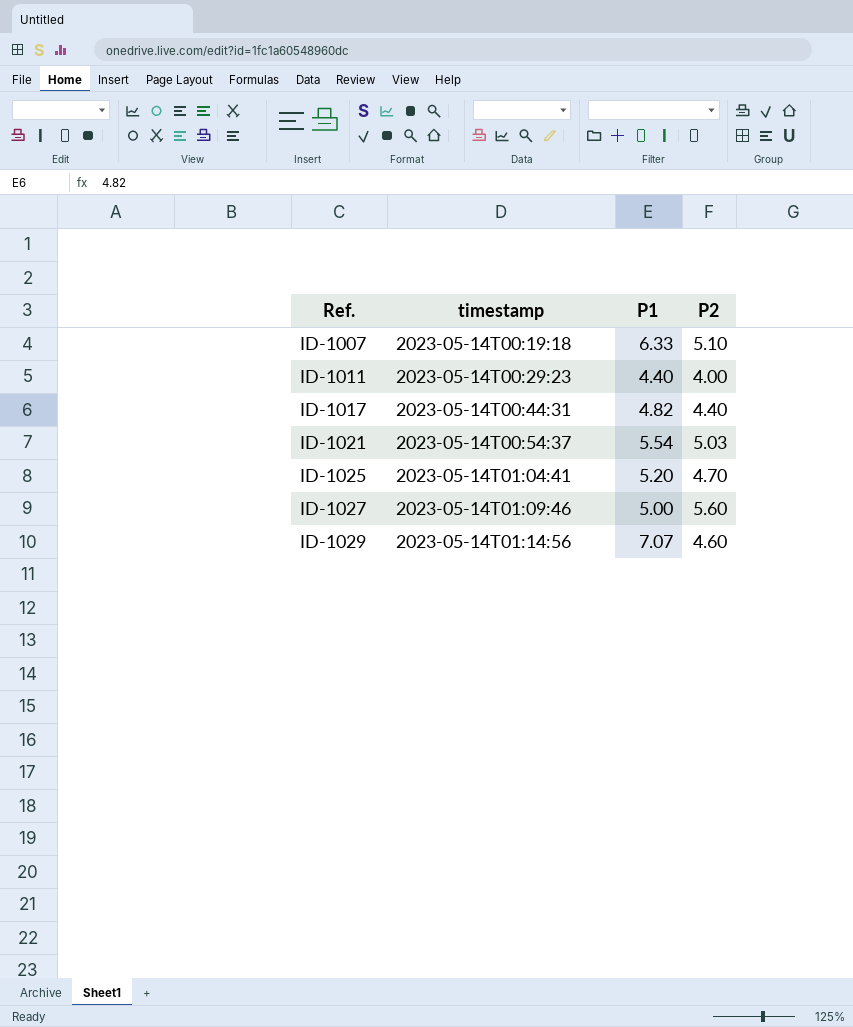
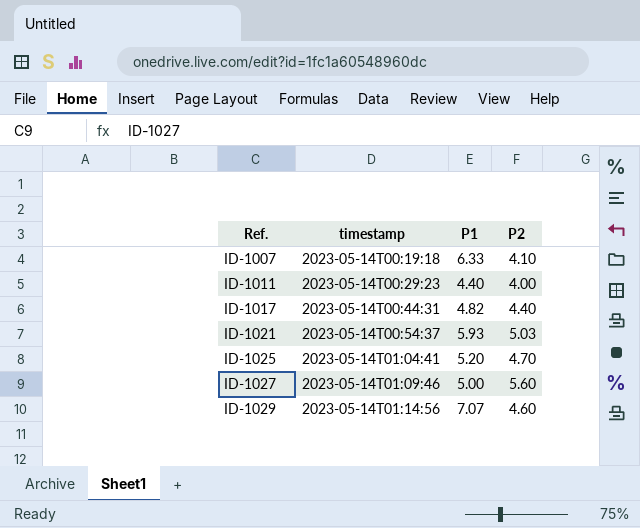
ID-1007 | P2: 5.10 -> 4.10
ID-1021 | P1: 5.54 -> 5.93

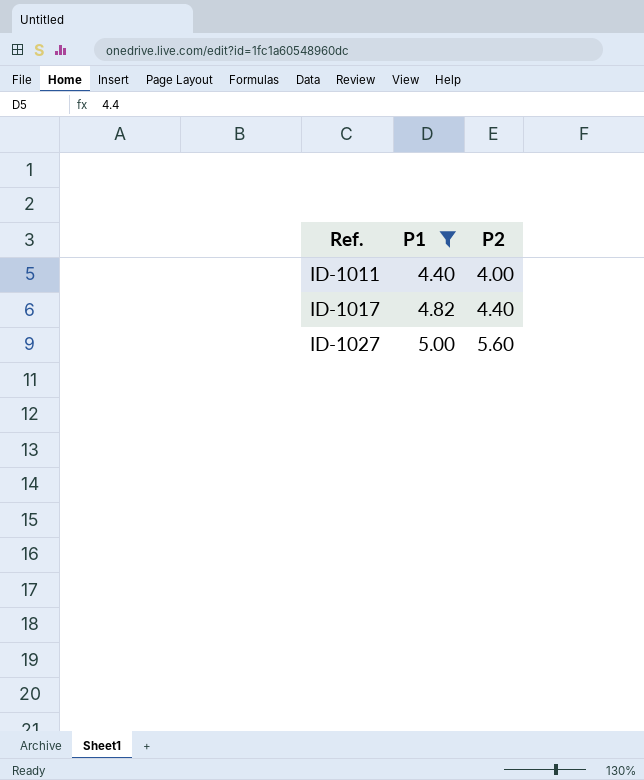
filter: none -> P1 <= 5.00
column timestamp | position: 2 -> none

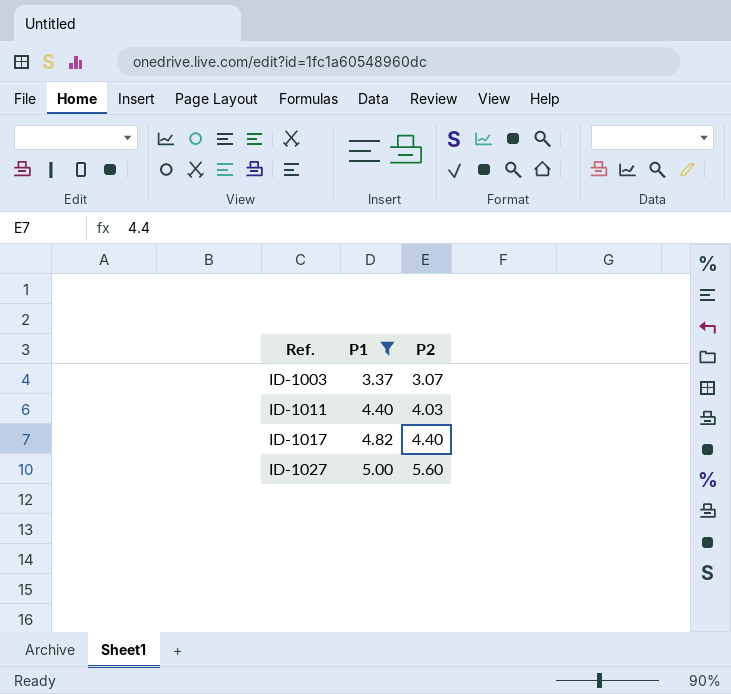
row ID-1003: none -> 3.37 | 3.07
ID-1011 | P2: 4.00 -> 4.03

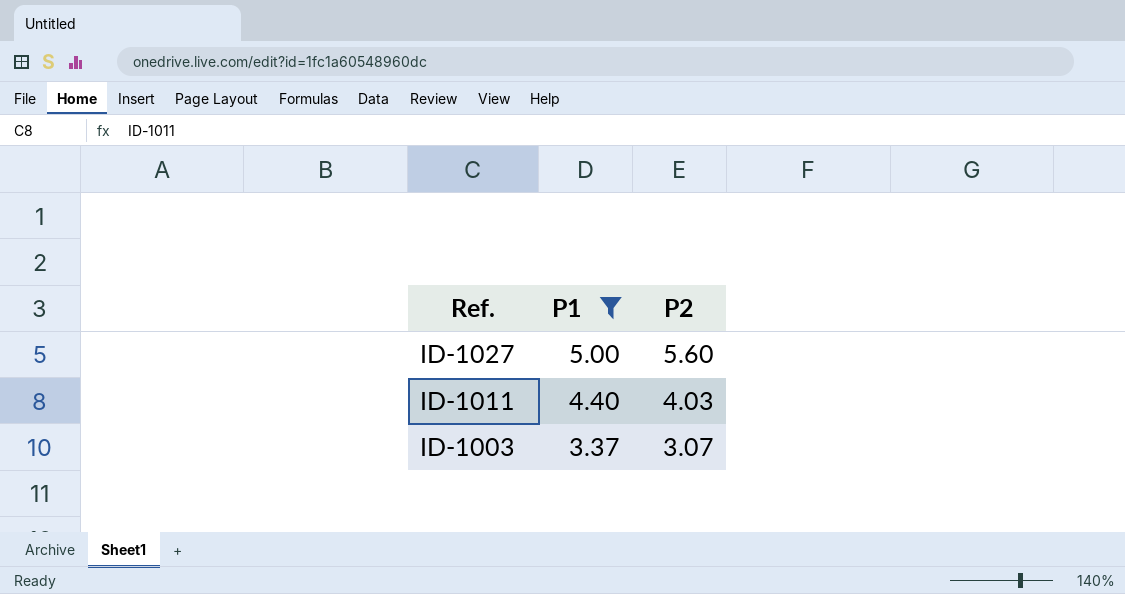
row order: Ref. ascending -> Ref. descending
row ID-1017: 4.82 | 4.40 -> none

